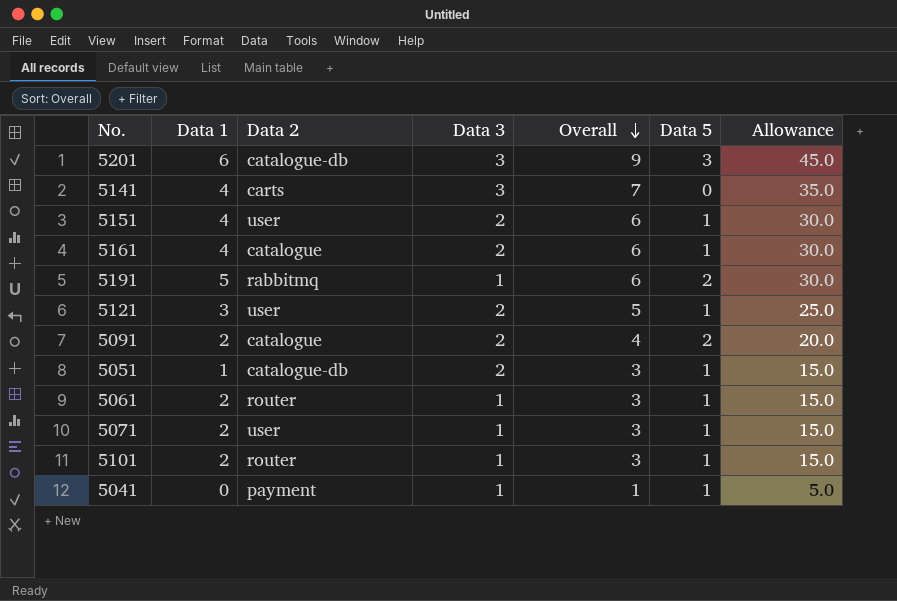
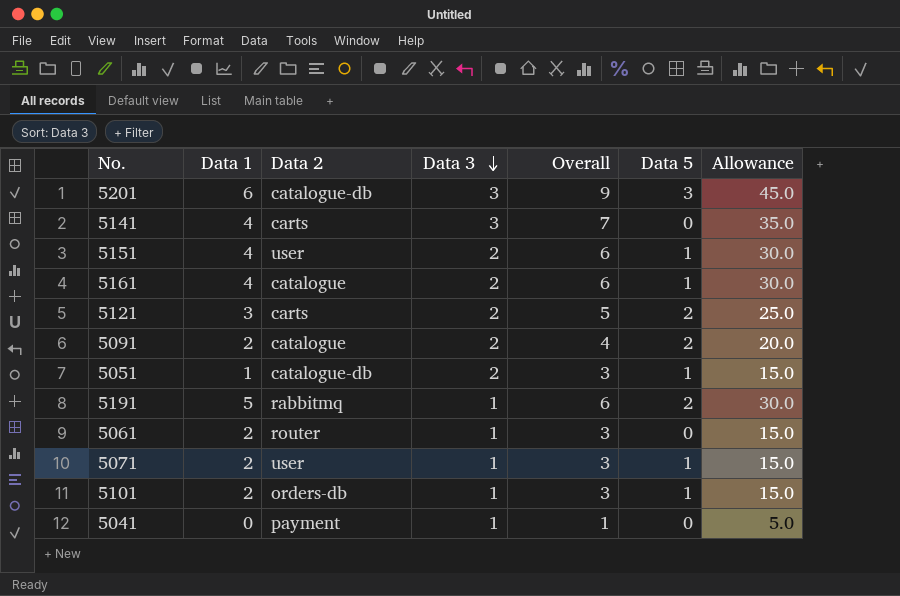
row order: Overall descending -> Data 3 descending
5121 | Data 2: user -> carts
5121 | Data 5: 1 -> 2
5061 | Data 5: 1 -> 0
5101 | Data 2: router -> orders-db
5041 | Data 5: 1 -> 0

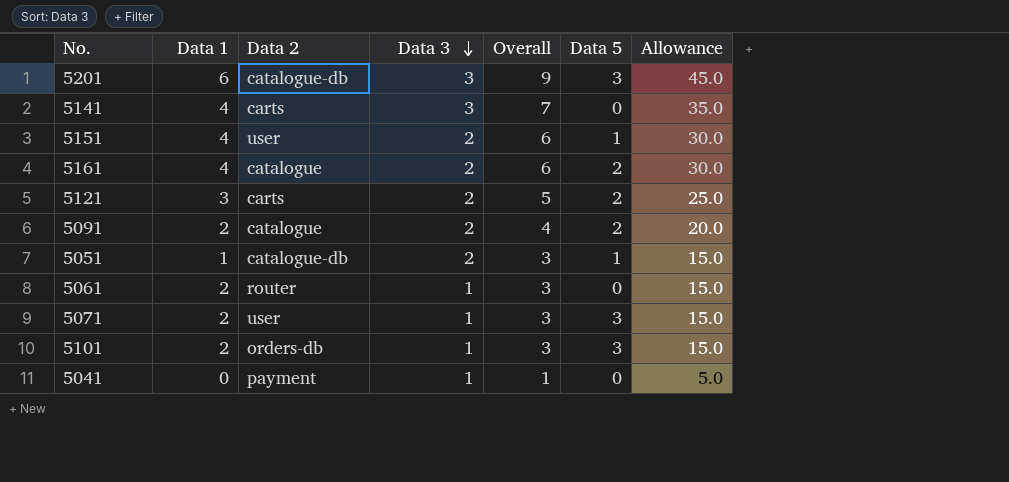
row 5191: 5 | rabbitmq | 1 | 6 | 2 | 30.0 -> none
5161 | Data 5: 1 -> 2
5071 | Data 5: 1 -> 3
5101 | Data 5: 1 -> 3

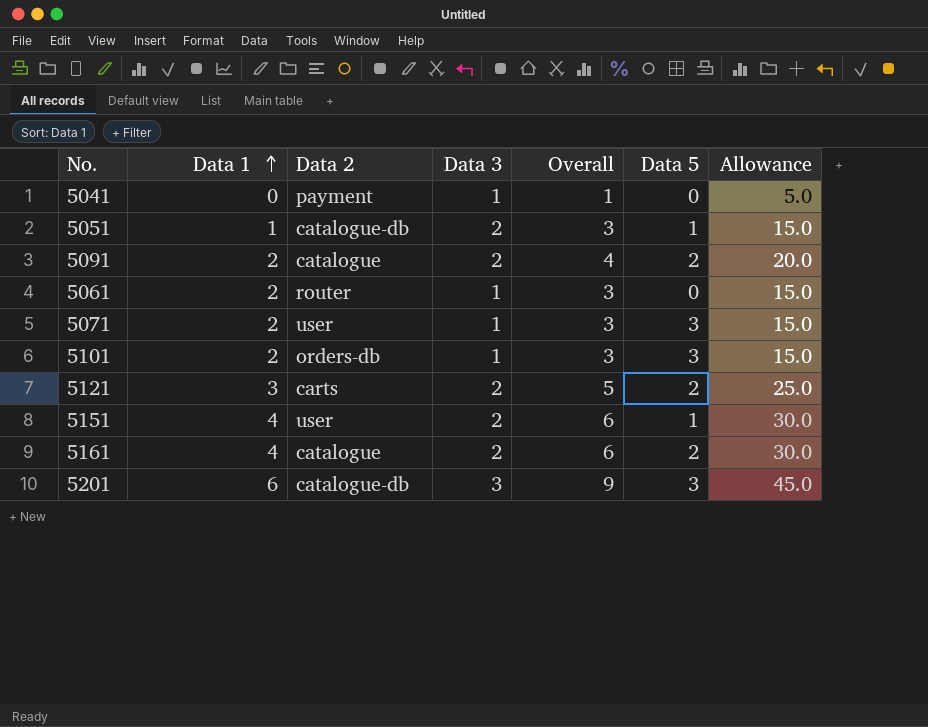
row order: Data 3 descending -> Data 1 ascending
row 5141: 4 | carts | 3 | 7 | 0 | 35.0 -> none

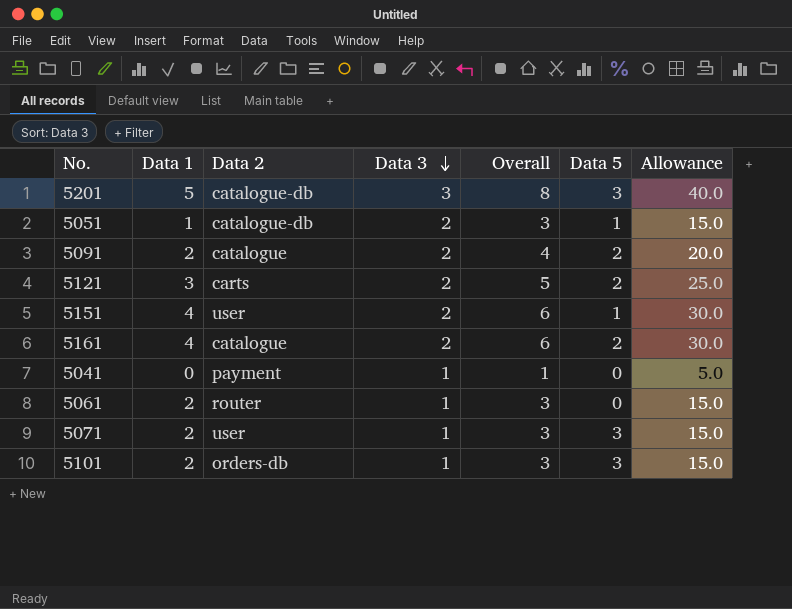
row order: Data 1 ascending -> Data 3 descending
5201 | Data 1: 6 -> 5
5201 | Overall: 9 -> 8
5201 | Allowance: 45.0 -> 40.0

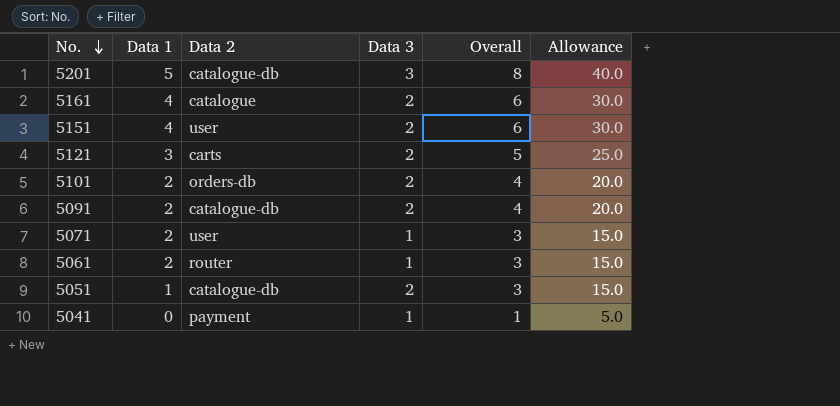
row order: Data 3 descending -> No. descending
column Data 5 | position: 6 -> none
5101 | Data 3: 1 -> 2
5101 | Overall: 3 -> 4
5101 | Allowance: 15.0 -> 20.0
5091 | Data 2: catalogue -> catalogue-db

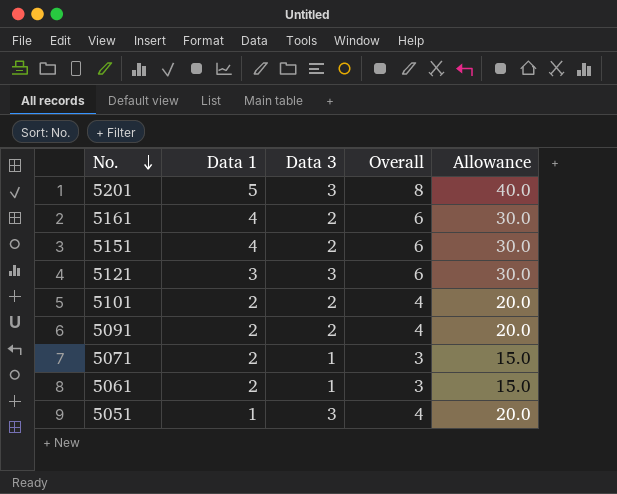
column Data 2 | position: 3 -> none
row 5041: 0 | payment | 1 | 1 | 5.0 -> none
5121 | Data 3: 2 -> 3
5121 | Overall: 5 -> 6
5121 | Allowance: 25.0 -> 30.0
5051 | Data 3: 2 -> 3
5051 | Overall: 3 -> 4
5051 | Allowance: 15.0 -> 20.0

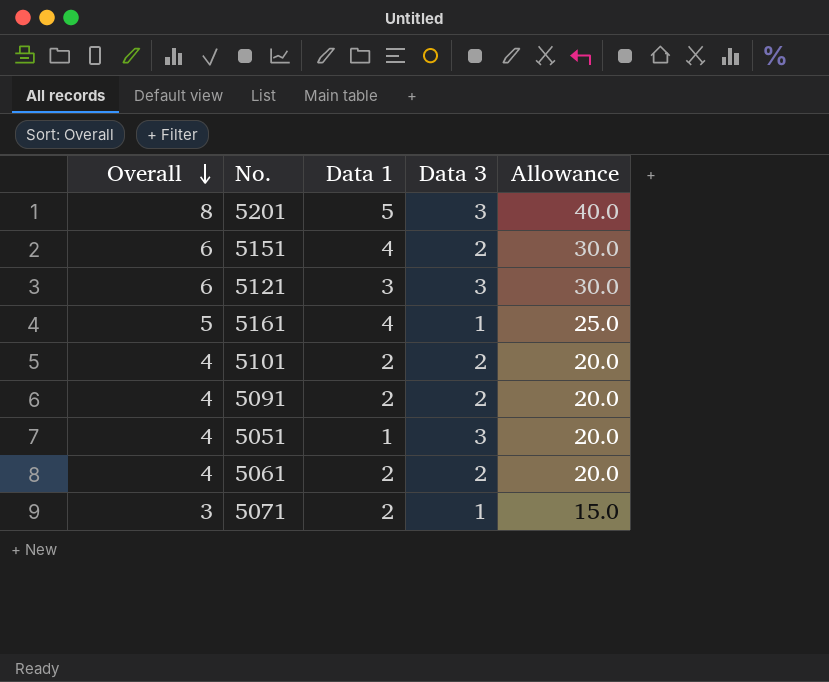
row order: No. descending -> Overall descending
column Overall | position: 4 -> 1
5161 | Overall: 6 -> 5
5161 | Data 3: 2 -> 1
5161 | Allowance: 30.0 -> 25.0
5061 | Overall: 3 -> 4
5061 | Data 3: 1 -> 2
5061 | Allowance: 15.0 -> 20.0

